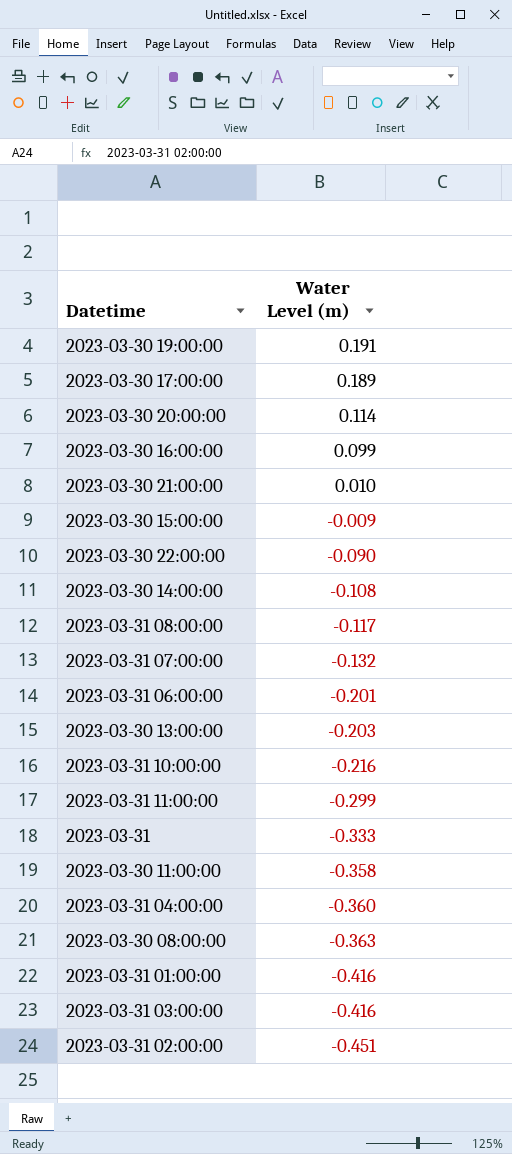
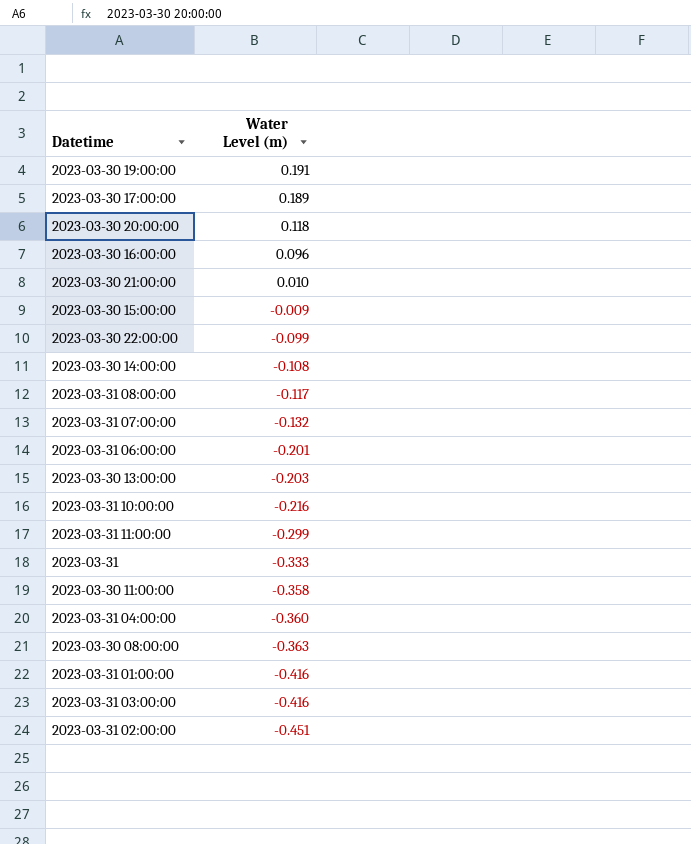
2023-03-30 20:00:00 | Water Level (m): 0.114 -> 0.118
2023-03-30 16:00:00 | Water Level (m): 0.099 -> 0.096
2023-03-30 22:00:00 | Water Level (m): -0.090 -> -0.099

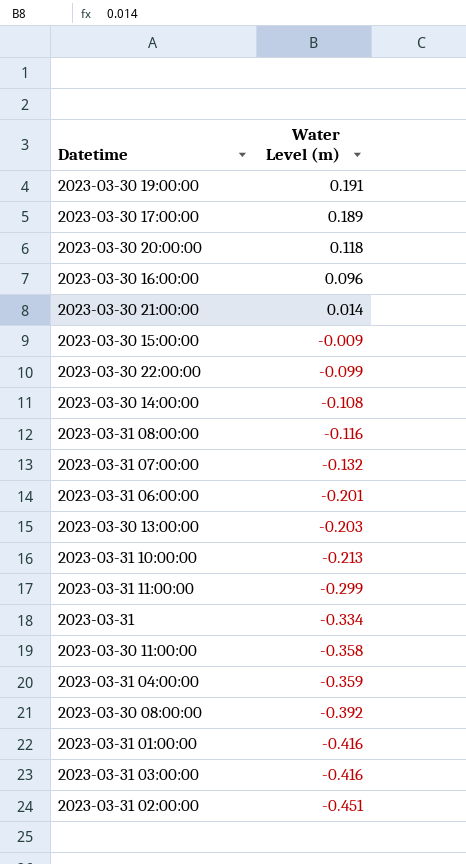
2023-03-30 21:00:00 | Water Level (m): 0.010 -> 0.014
2023-03-31 08:00:00 | Water Level (m): -0.117 -> -0.116
2023-03-31 10:00:00 | Water Level (m): -0.216 -> -0.213
2023-03-31 | Water Level (m): -0.333 -> -0.334
2023-03-31 04:00:00 | Water Level (m): -0.360 -> -0.359
2023-03-30 08:00:00 | Water Level (m): -0.363 -> -0.392

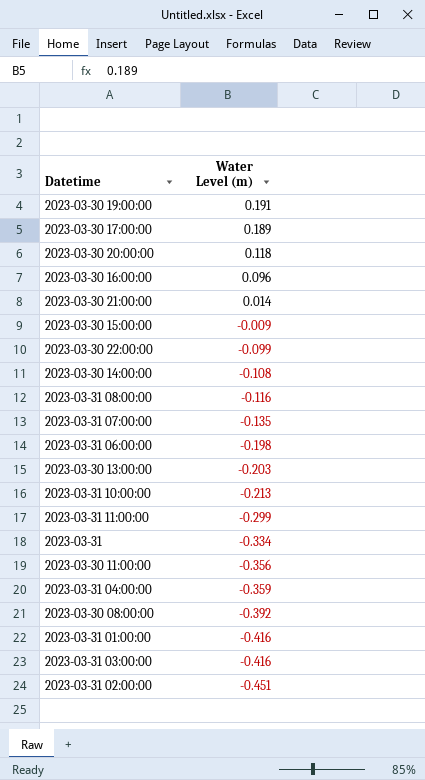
2023-03-31 07:00:00 | Water Level (m): -0.132 -> -0.135
2023-03-31 06:00:00 | Water Level (m): -0.201 -> -0.198
2023-03-30 11:00:00 | Water Level (m): -0.358 -> -0.356

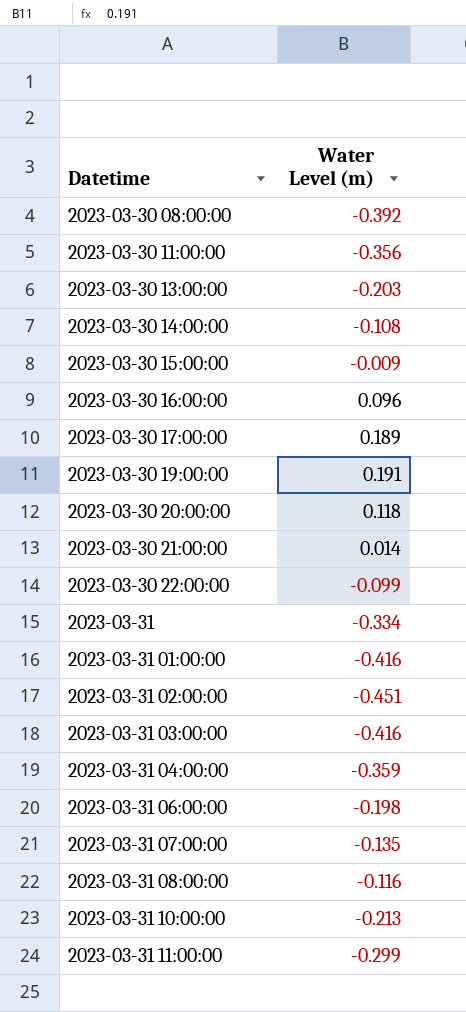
row order: Water Level (m) descending -> Datetime ascending

